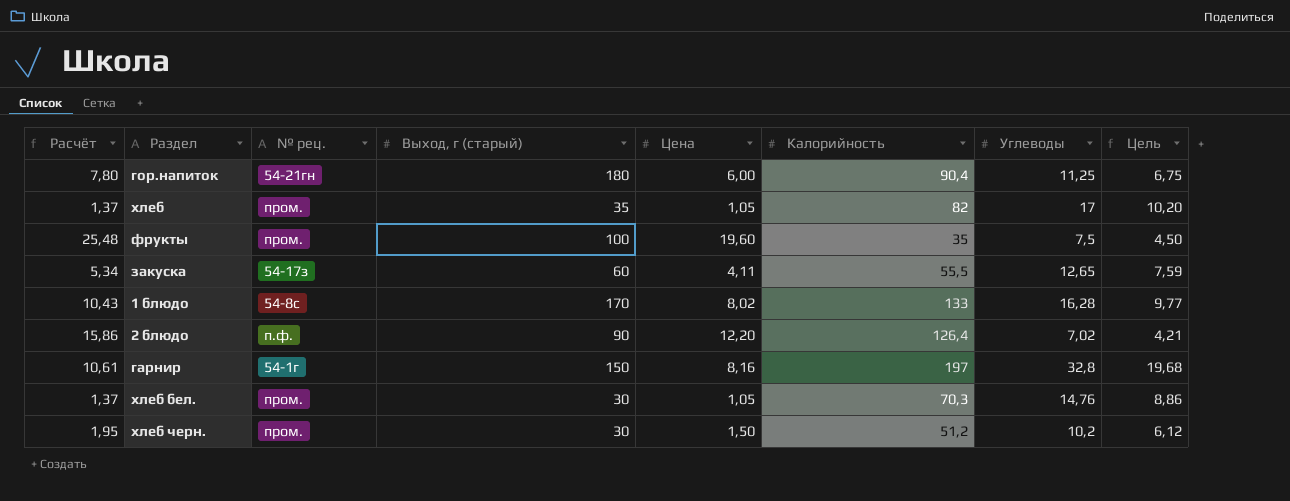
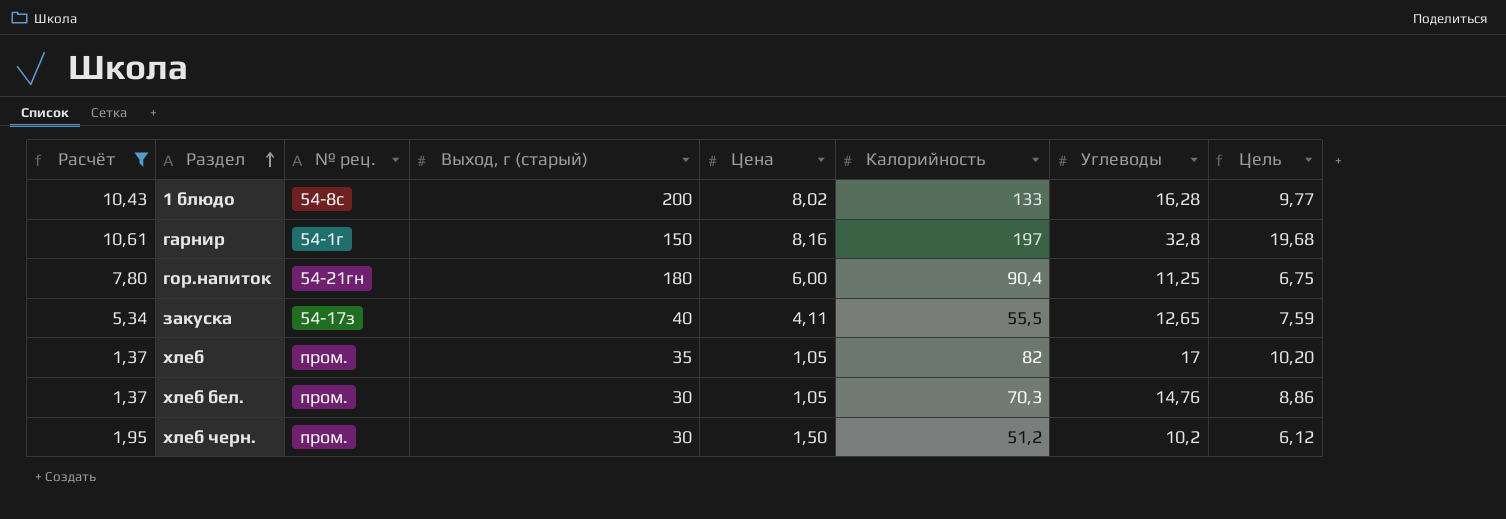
filter: none -> Расчёт <= 10,61
row order: none -> Раздел ascending
1 блюдо | Выход, г (старый): 170 -> 200
закуска | Выход, г (старый): 60 -> 40

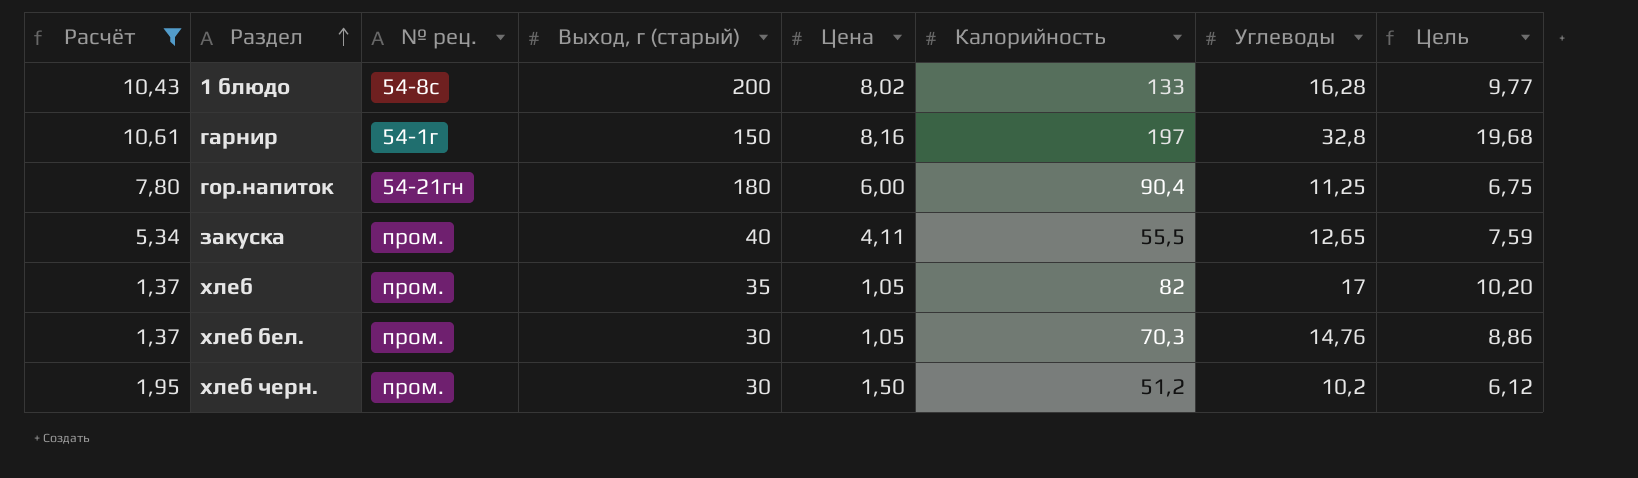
закуска | № рец.: 54-17з -> пром.

